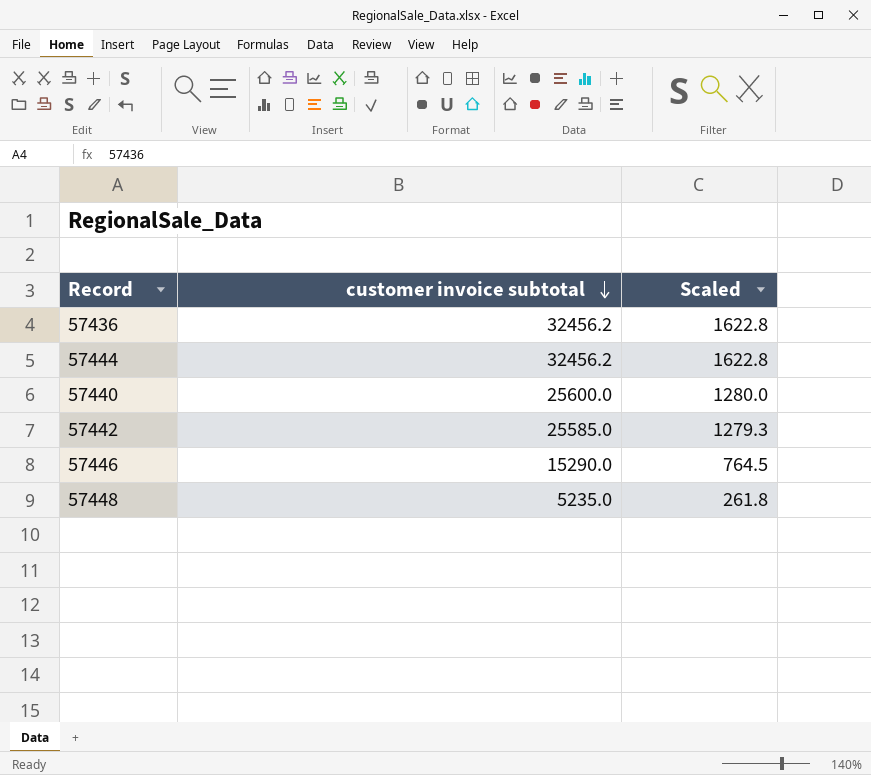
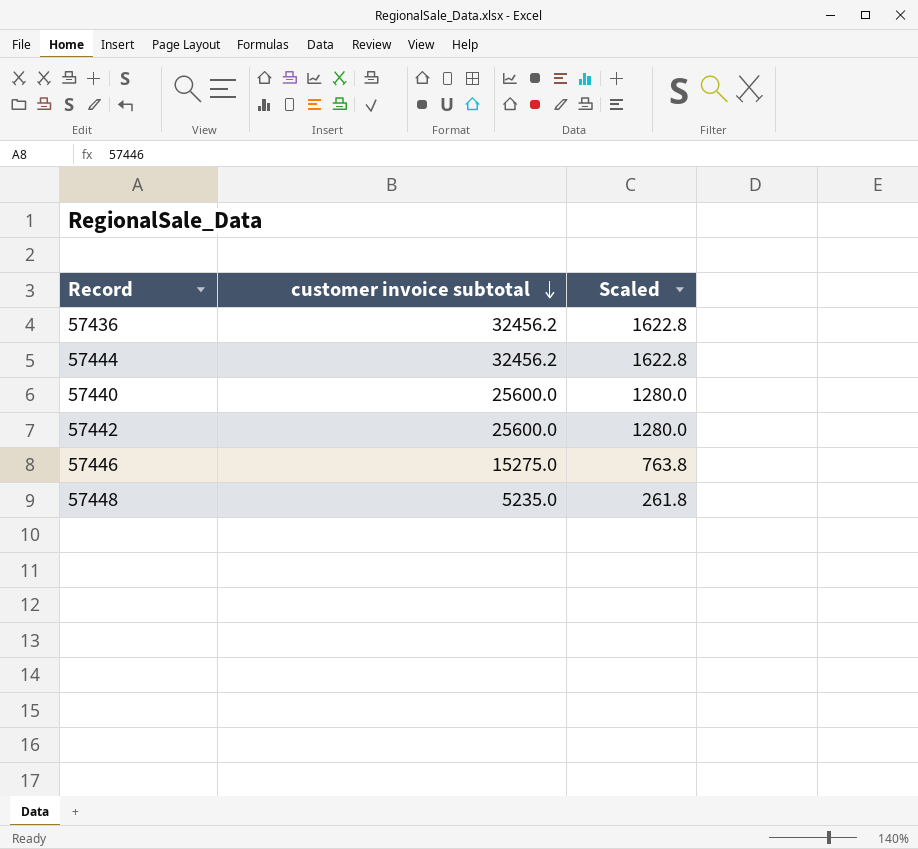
57442 | customer invoice subtotal: 25585.0 -> 25600.0
57442 | Scaled: 1279.3 -> 1280.0
57446 | customer invoice subtotal: 15290.0 -> 15275.0
57446 | Scaled: 764.5 -> 763.8

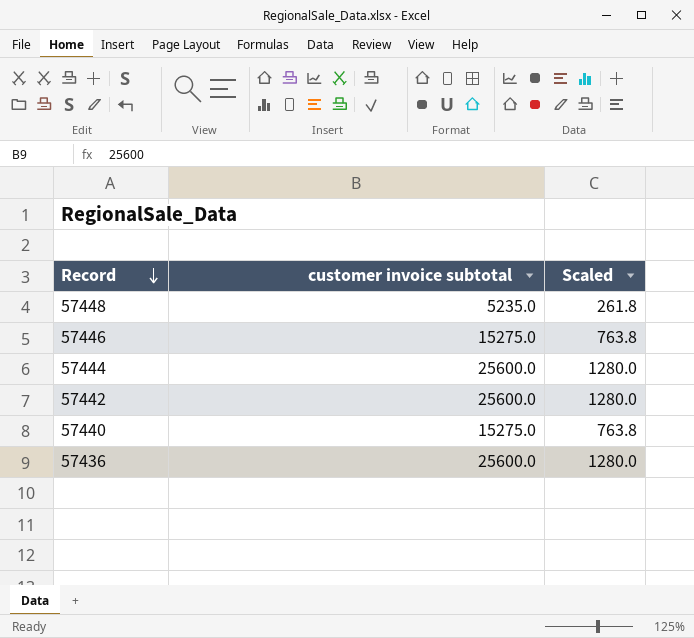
row order: customer invoice subtotal descending -> Record descending
57444 | customer invoice subtotal: 32456.2 -> 25600.0
57444 | Scaled: 1622.8 -> 1280.0
57440 | customer invoice subtotal: 25600.0 -> 15275.0
57440 | Scaled: 1280.0 -> 763.8
57436 | customer invoice subtotal: 32456.2 -> 25600.0
57436 | Scaled: 1622.8 -> 1280.0

